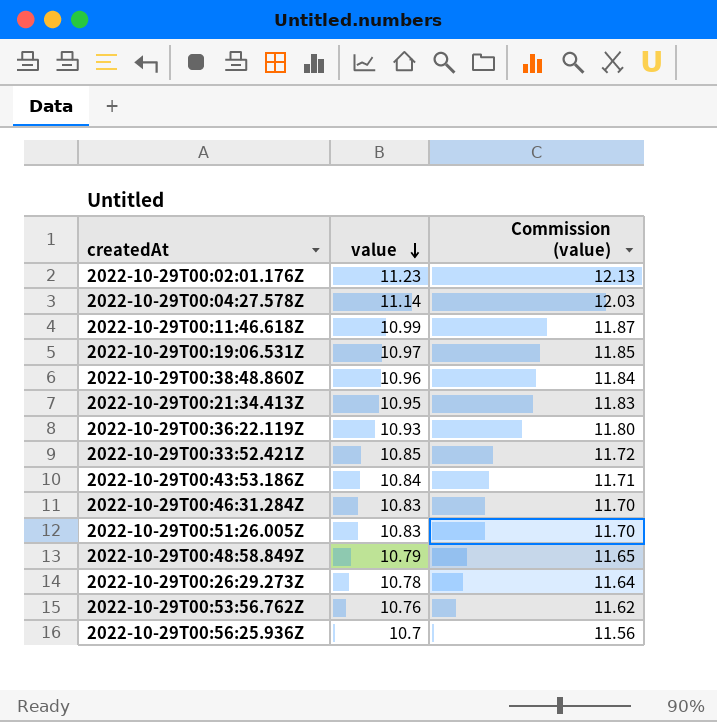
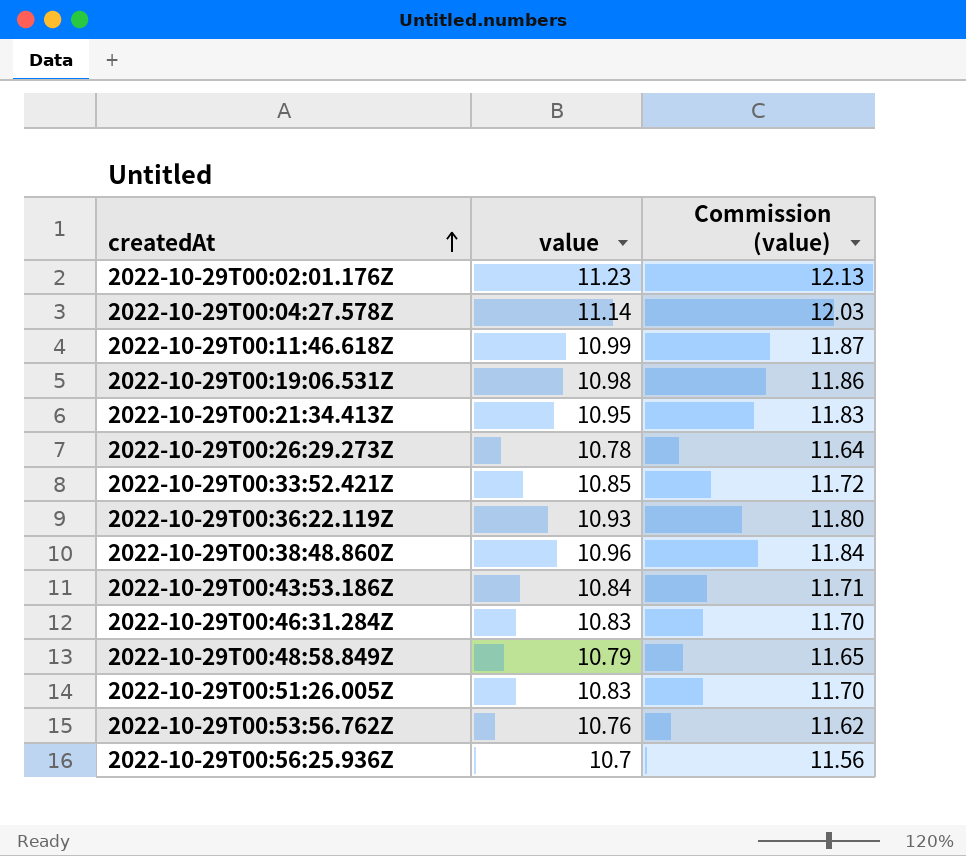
row order: value descending -> createdAt ascending
2022-10-29T00:19:06.531Z | value: 10.97 -> 10.98
2022-10-29T00:19:06.531Z | Commission (value): 11.85 -> 11.86

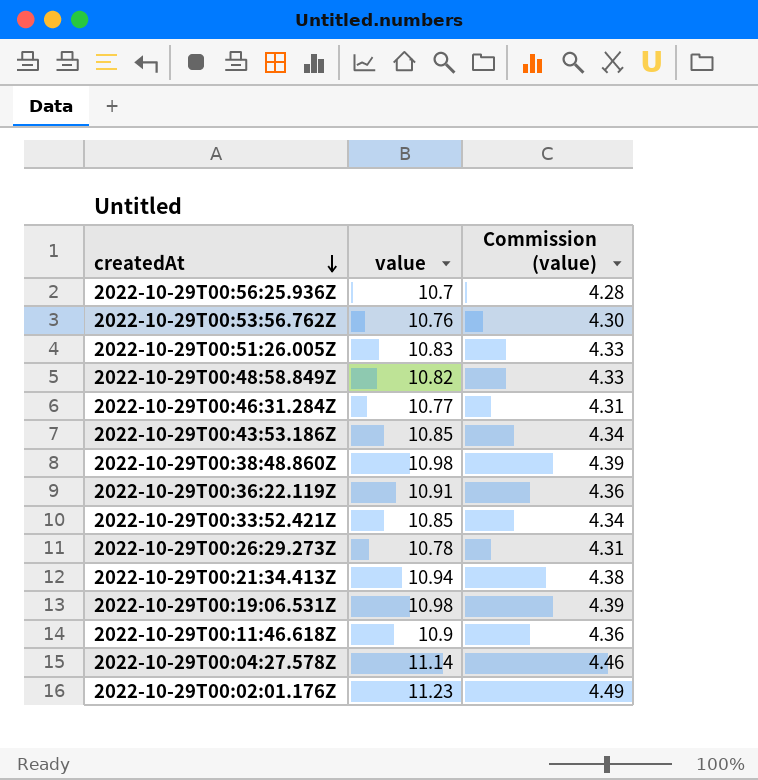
row order: createdAt ascending -> createdAt descending
column Commission (value) | formula: [value] * 1.08 -> [value] * 0.4
2022-10-29T00:48:58.849Z | value: 10.79 -> 10.82
2022-10-29T00:46:31.284Z | value: 10.83 -> 10.77
2022-10-29T00:43:53.186Z | value: 10.84 -> 10.85
2022-10-29T00:38:48.860Z | value: 10.96 -> 10.98
2022-10-29T00:36:22.119Z | value: 10.93 -> 10.91
2022-10-29T00:21:34.413Z | value: 10.95 -> 10.94
2022-10-29T00:11:46.618Z | value: 10.99 -> 10.9

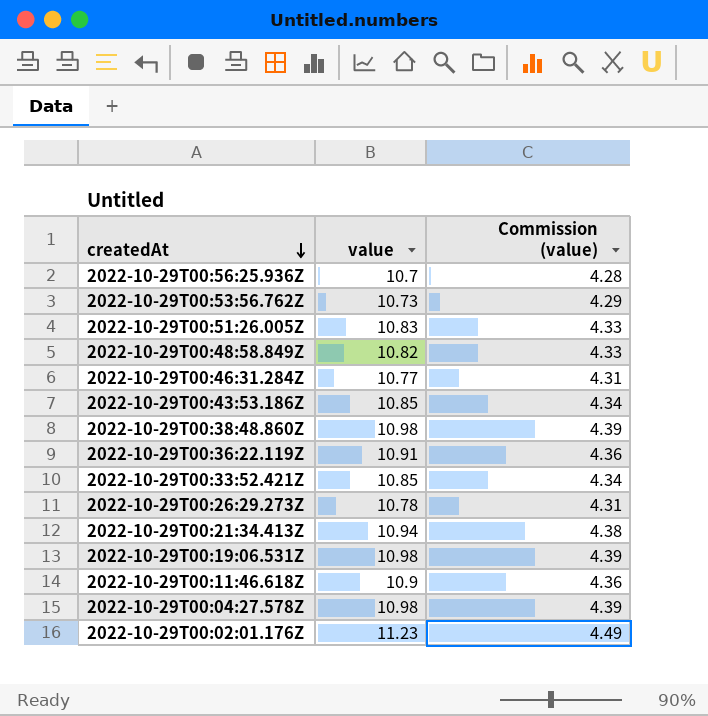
2022-10-29T00:53:56.762Z | value: 10.76 -> 10.73
2022-10-29T00:53:56.762Z | Commission (value): 4.30 -> 4.29
2022-10-29T00:04:27.578Z | value: 11.14 -> 10.98
2022-10-29T00:04:27.578Z | Commission (value): 4.46 -> 4.39

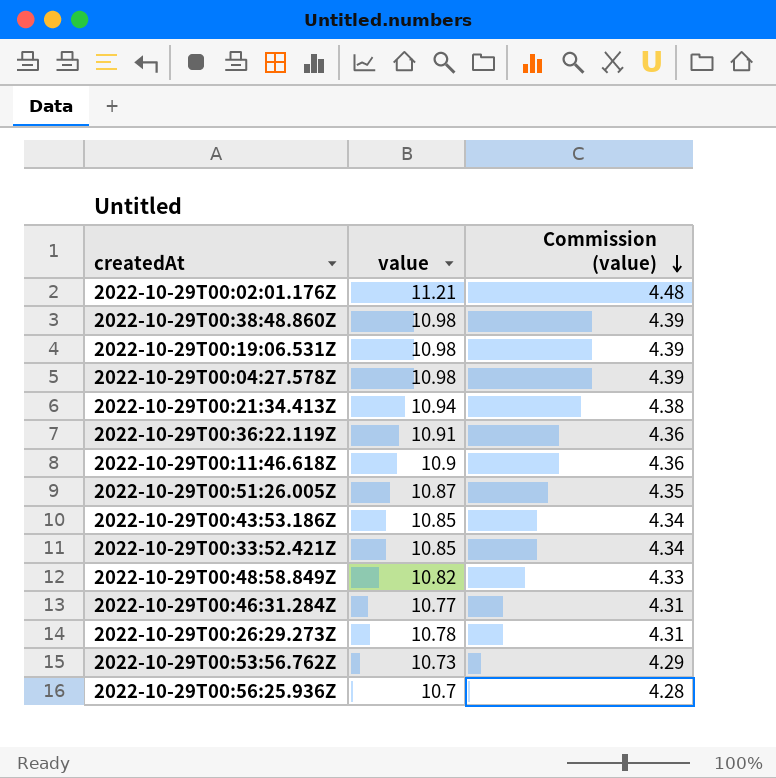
row order: createdAt descending -> Commission (value) descending
2022-10-29T00:02:01.176Z | value: 11.23 -> 11.21
2022-10-29T00:02:01.176Z | Commission (value): 4.49 -> 4.48
2022-10-29T00:51:26.005Z | value: 10.83 -> 10.87
2022-10-29T00:51:26.005Z | Commission (value): 4.33 -> 4.35

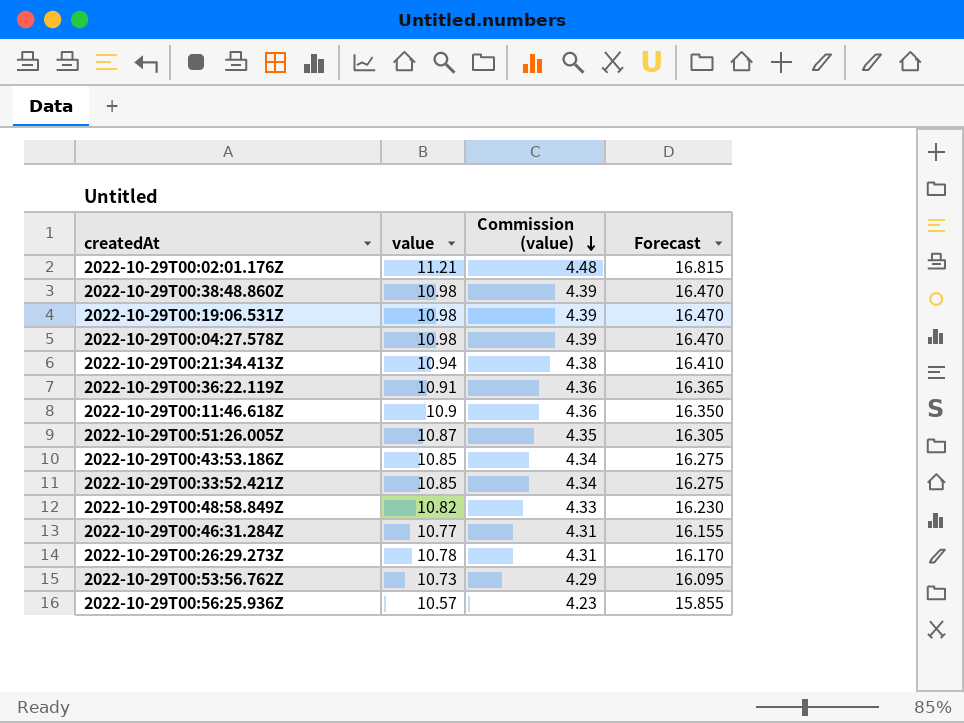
column Forecast | formula: none -> [value] * 1.5
2022-10-29T00:56:25.936Z | value: 10.7 -> 10.57
2022-10-29T00:56:25.936Z | Commission (value): 4.28 -> 4.23

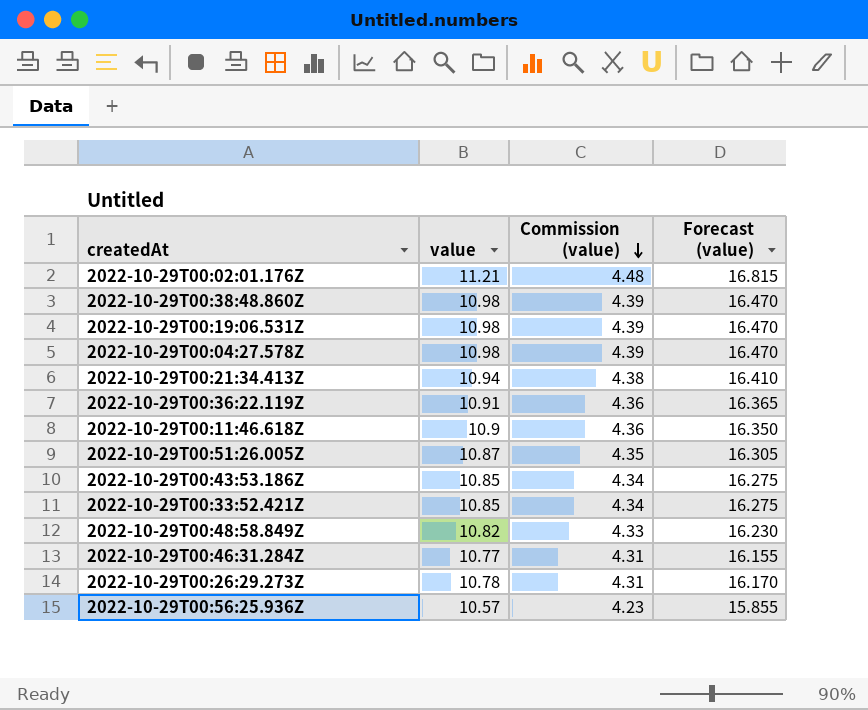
column name: Forecast -> Forecast (value)
row 2022-10-29T00:53:56.762Z: 10.73 | 4.29 | 16.095 -> none

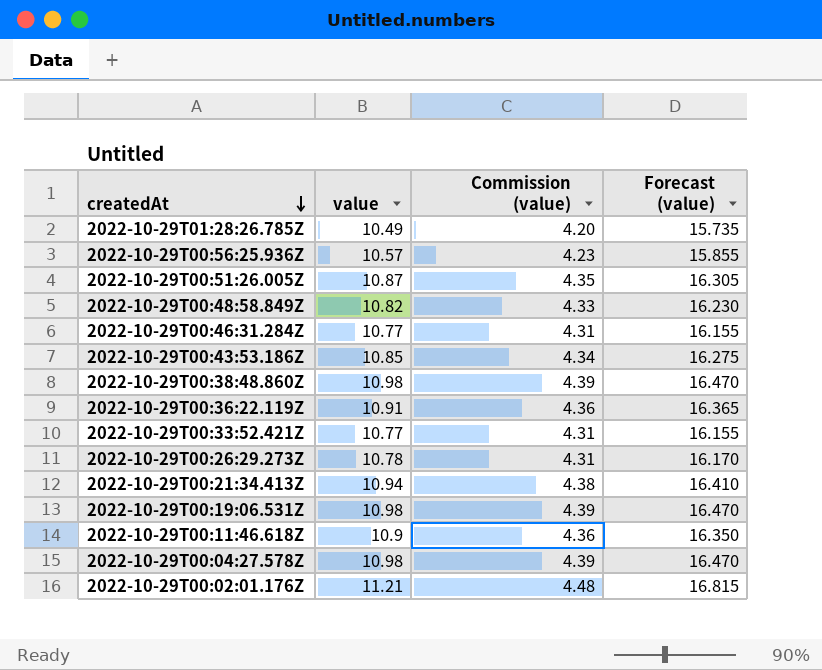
row order: Commission (value) descending -> createdAt descending
row 2022-10-29T01:28:26.785Z: none -> 10.49 | 4.20 | 15.735
2022-10-29T00:33:52.421Z | value: 10.85 -> 10.77
2022-10-29T00:33:52.421Z | Commission (value): 4.34 -> 4.31
2022-10-29T00:33:52.421Z | Forecast (value): 16.275 -> 16.155

